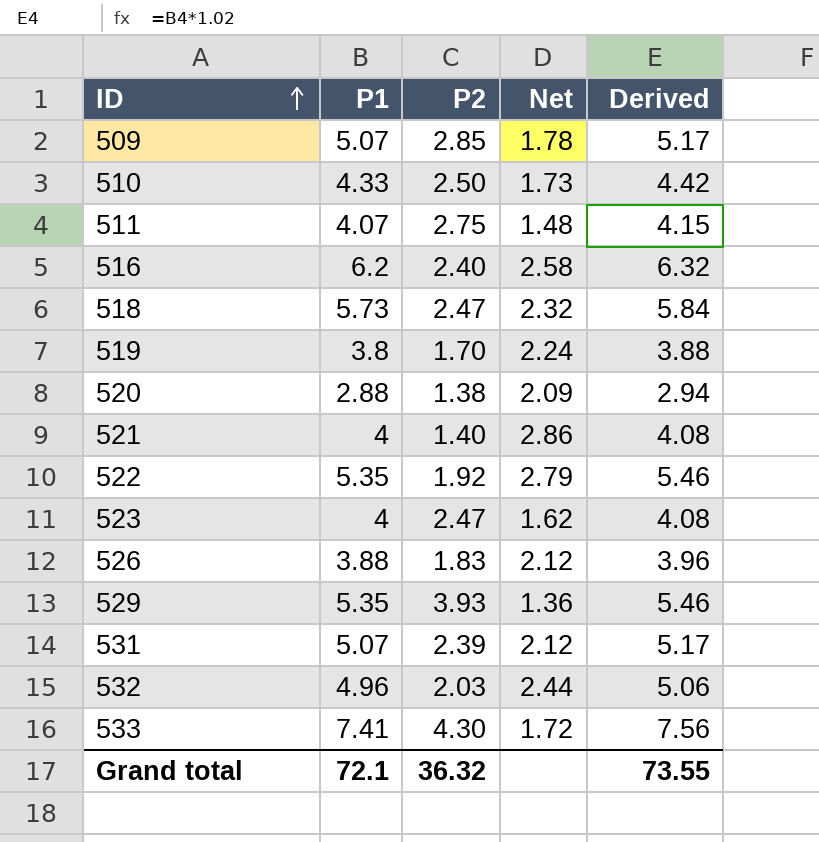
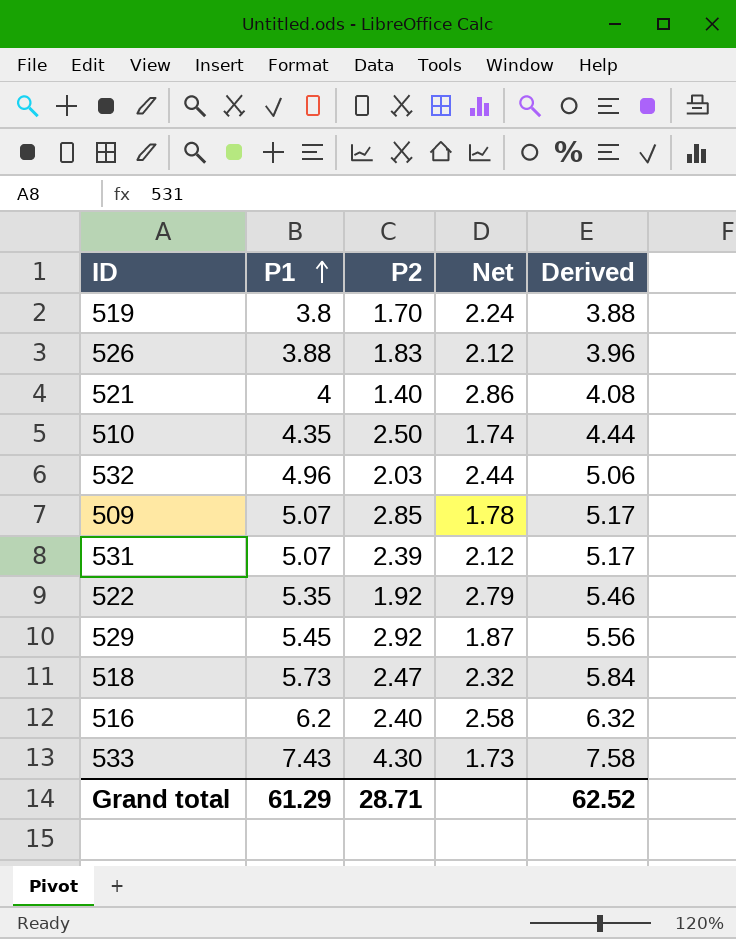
row order: ID ascending -> P1 ascending
row 511: 4.07 | 2.75 | 1.48 | 4.15 -> none
row 520: 2.88 | 1.38 | 2.09 | 2.94 -> none
row 523: 4 | 2.47 | 1.62 | 4.08 -> none
510 | P1: 4.33 -> 4.35
510 | Net: 1.73 -> 1.74
510 | Derived: 4.42 -> 4.44
529 | P1: 5.35 -> 5.45
529 | P2: 3.93 -> 2.92
529 | Net: 1.36 -> 1.87
529 | Derived: 5.46 -> 5.56
533 | P1: 7.41 -> 7.43
533 | Net: 1.72 -> 1.73
533 | Derived: 7.56 -> 7.58
Grand total | P1: 72.1 -> 61.29
Grand total | P2: 36.32 -> 28.71
Grand total | Derived: 73.55 -> 62.52

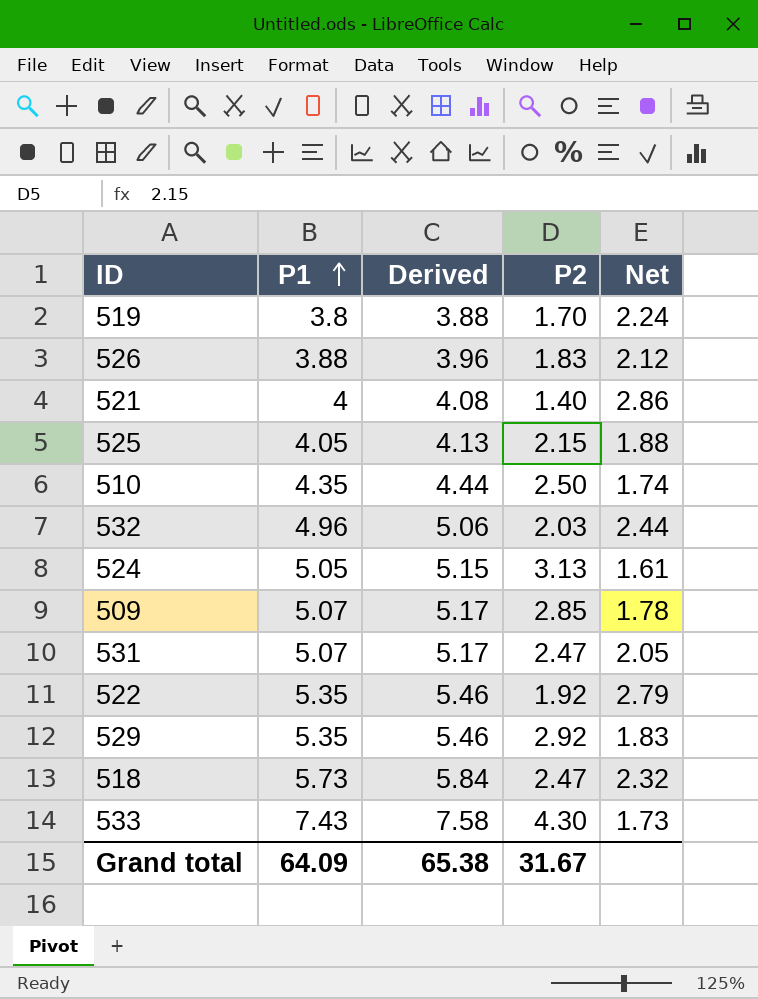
column Derived | position: 5 -> 3
row 516: 6.2 | 2.40 | 2.58 | 6.32 -> none
row 525: none -> 4.05 | 4.13 | 2.15 | 1.88
row 524: none -> 5.05 | 5.15 | 3.13 | 1.61
531 | P2: 2.39 -> 2.47
531 | Net: 2.12 -> 2.05
529 | P1: 5.45 -> 5.35
529 | Derived: 5.56 -> 5.46
529 | Net: 1.87 -> 1.83
Grand total | P1: 61.29 -> 64.09
Grand total | Derived: 62.52 -> 65.38
Grand total | P2: 28.71 -> 31.67

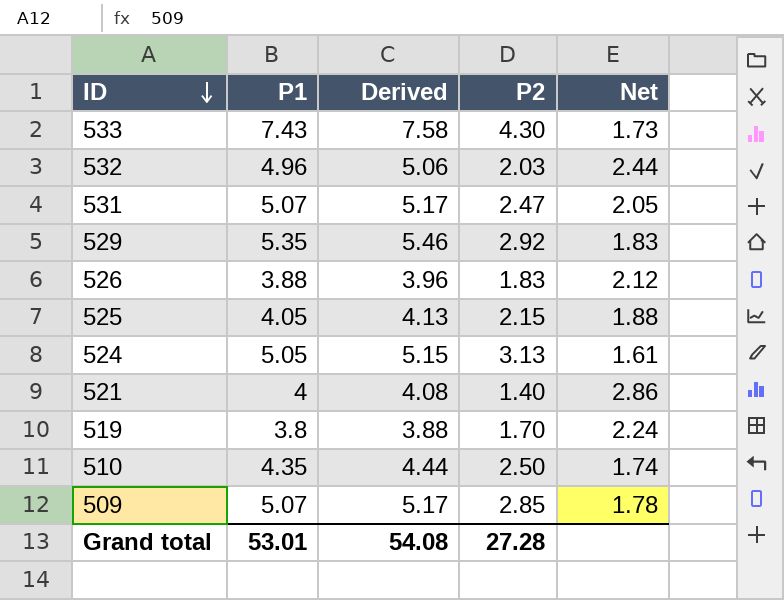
row order: P1 ascending -> ID descending
row 522: 5.35 | 5.46 | 1.92 | 2.79 -> none
row 518: 5.73 | 5.84 | 2.47 | 2.32 -> none
Grand total | P1: 64.09 -> 53.01
Grand total | Derived: 65.38 -> 54.08
Grand total | P2: 31.67 -> 27.28

